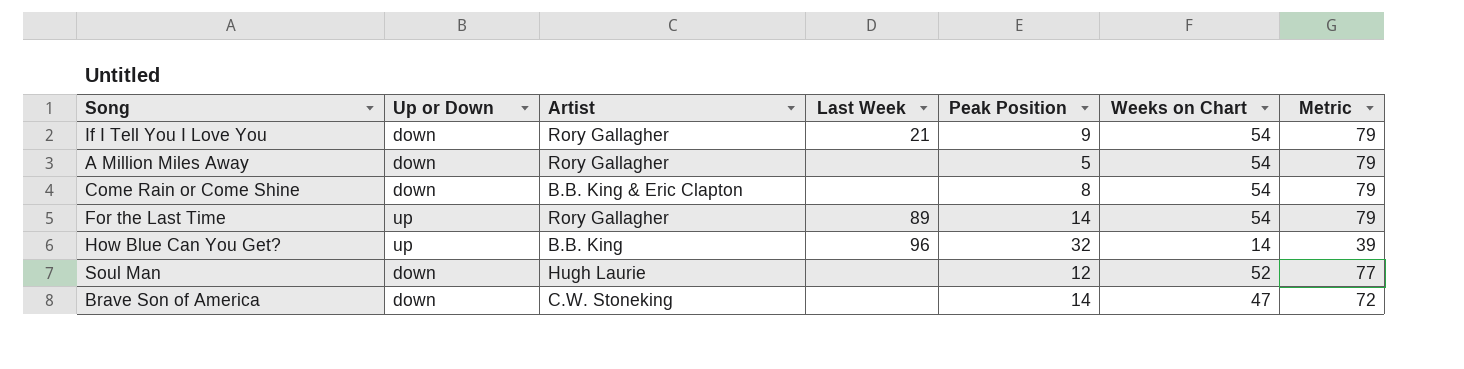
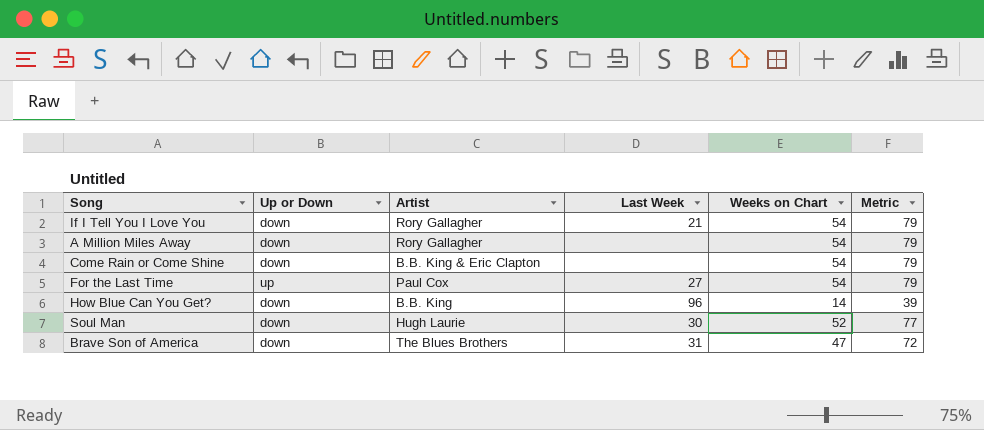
column Peak Position | position: 5 -> none
For the Last Time | Artist: Rory Gallagher -> Paul Cox
For the Last Time | Last Week: 89 -> 27
How Blue Can You Get? | Up or Down: up -> down
Soul Man | Last Week: none -> 30
Brave Son of America | Artist: C.W. Stoneking -> The Blues Brothers
Brave Son of America | Last Week: none -> 31

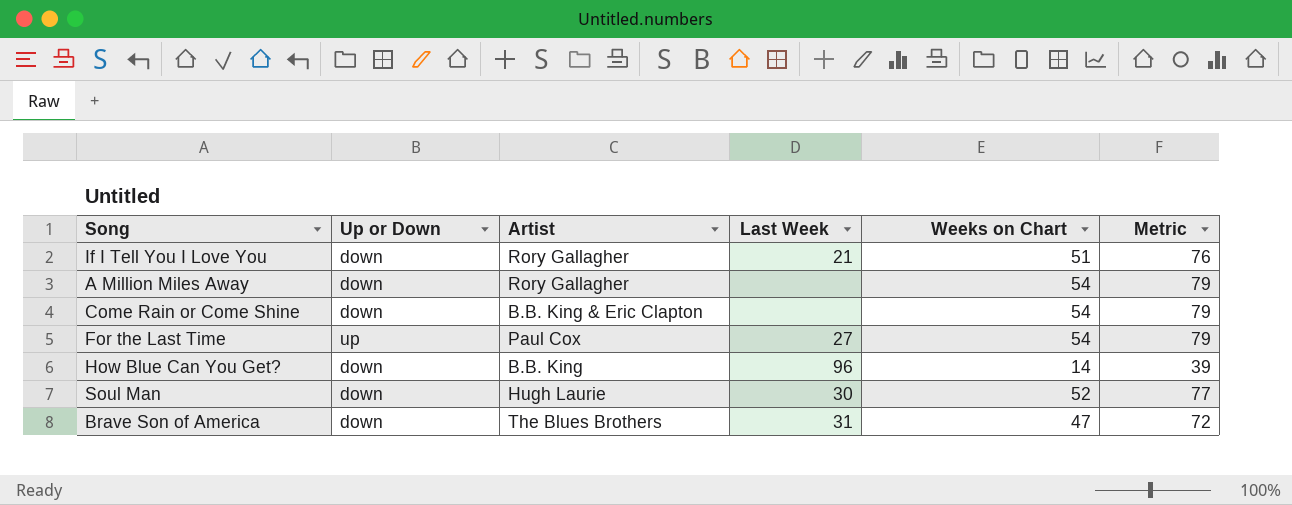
If I Tell You I Love You | Weeks on Chart: 54 -> 51
If I Tell You I Love You | Metric: 79 -> 76

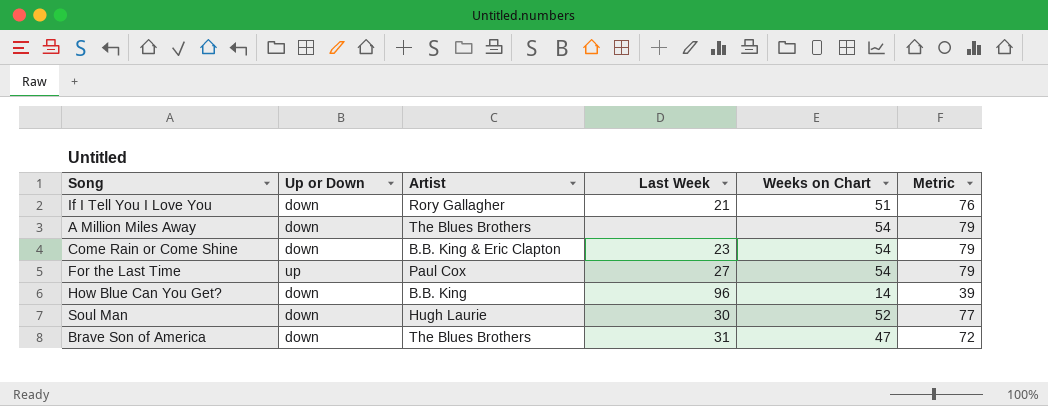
A Million Miles Away | Artist: Rory Gallagher -> The Blues Brothers
Come Rain or Come Shine | Last Week: none -> 23

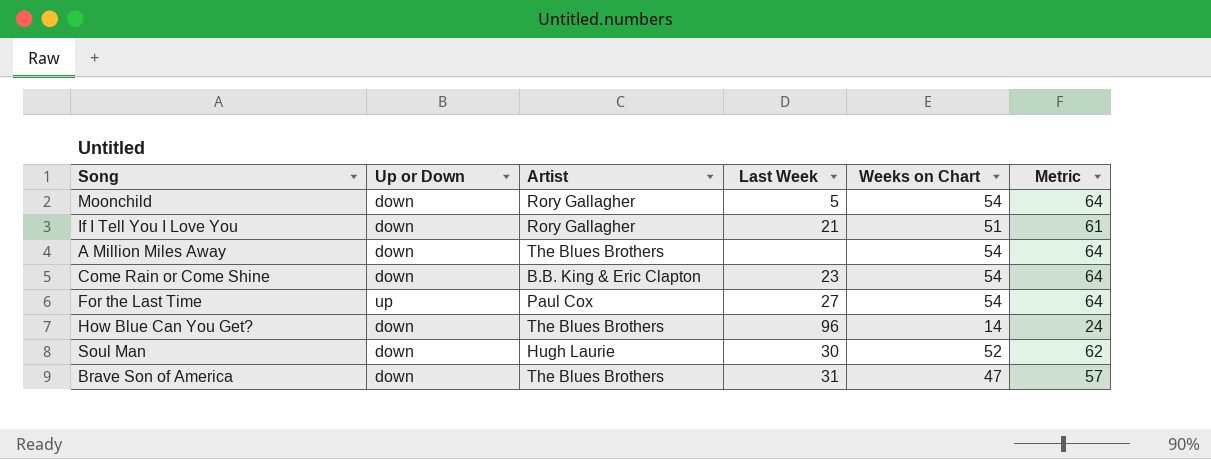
column Metric | formula: [Weeks on Chart] + 25 -> [Weeks on Chart] + 10
row Moonchild: none -> down | Rory Gallagher | 5 | 54 | 64
How Blue Can You Get? | Artist: B.B. King -> The Blues Brothers

